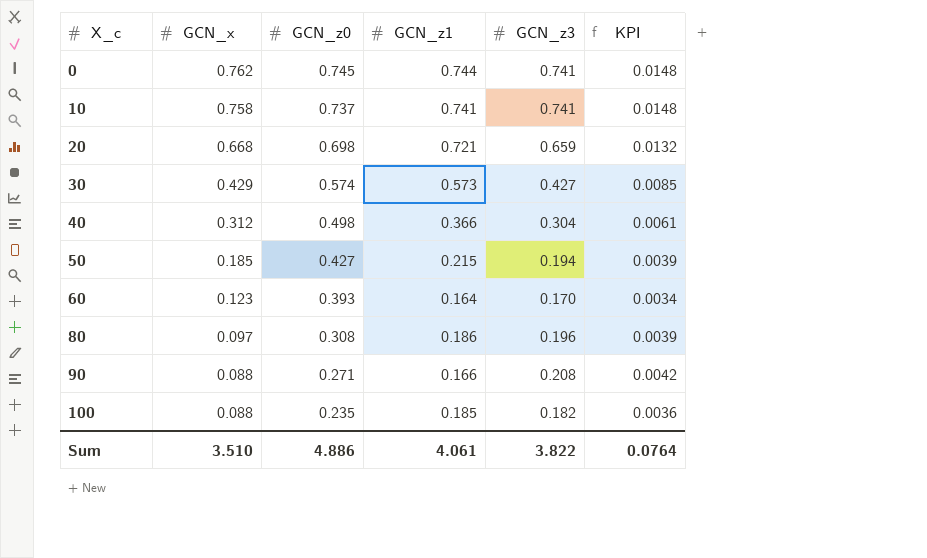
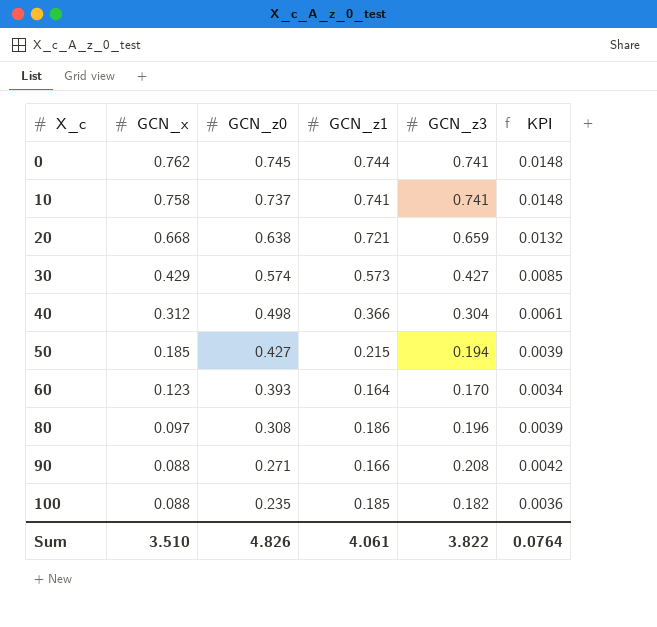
20 | GCN_z0: 0.698 -> 0.638
Sum | GCN_z0: 4.886 -> 4.826

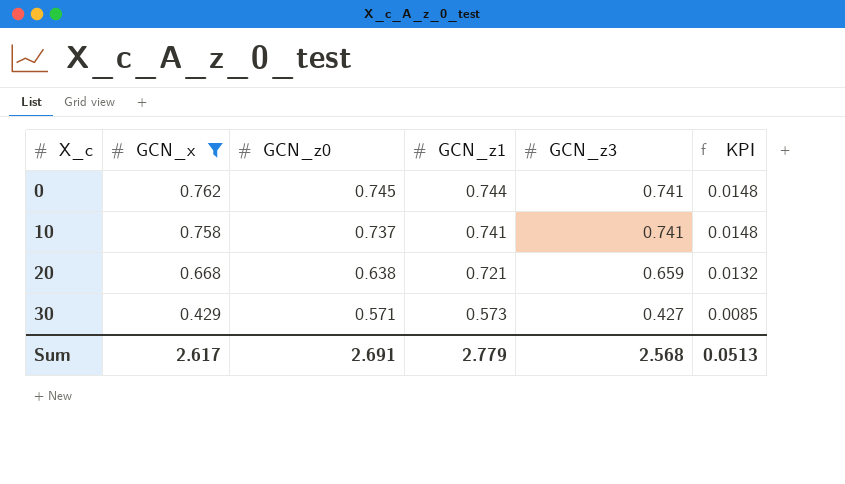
filter: none -> GCN_x >= 0.429
30 | GCN_z0: 0.574 -> 0.571
Sum | GCN_x: 3.510 -> 2.617
Sum | GCN_z0: 4.826 -> 2.691
Sum | GCN_z1: 4.061 -> 2.779
Sum | GCN_z3: 3.822 -> 2.568
Sum | KPI: 0.0764 -> 0.0513

